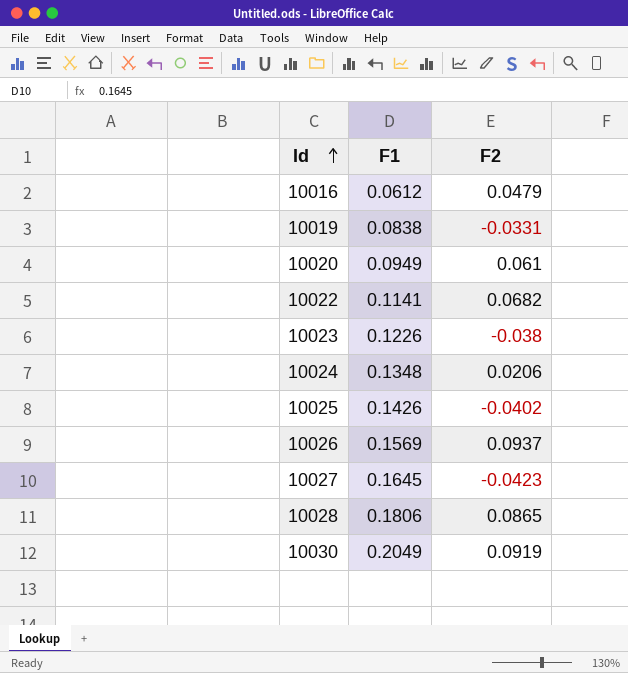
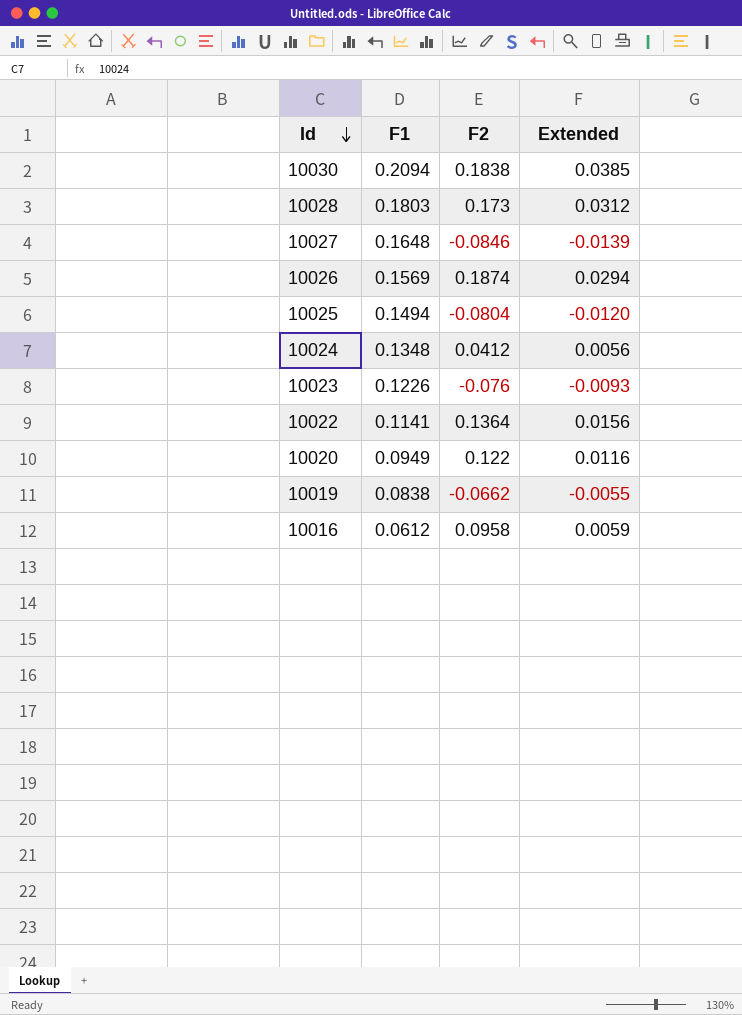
row order: Id ascending -> Id descending
column Extended | formula: none -> [F1] * [F2]
10030 | F1: 0.2049 -> 0.2094
10030 | F2: 0.0919 -> 0.1838
10028 | F1: 0.1806 -> 0.1803
10028 | F2: 0.0865 -> 0.173
10027 | F1: 0.1645 -> 0.1648
10027 | F2: -0.0423 -> -0.0846
10026 | F2: 0.0937 -> 0.1874
10025 | F1: 0.1426 -> 0.1494
10025 | F2: -0.0402 -> -0.0804
10024 | F2: 0.0206 -> 0.0412
10023 | F2: -0.038 -> -0.076
10022 | F2: 0.0682 -> 0.1364
10020 | F2: 0.061 -> 0.122
10019 | F2: -0.0331 -> -0.0662
10016 | F2: 0.0479 -> 0.0958

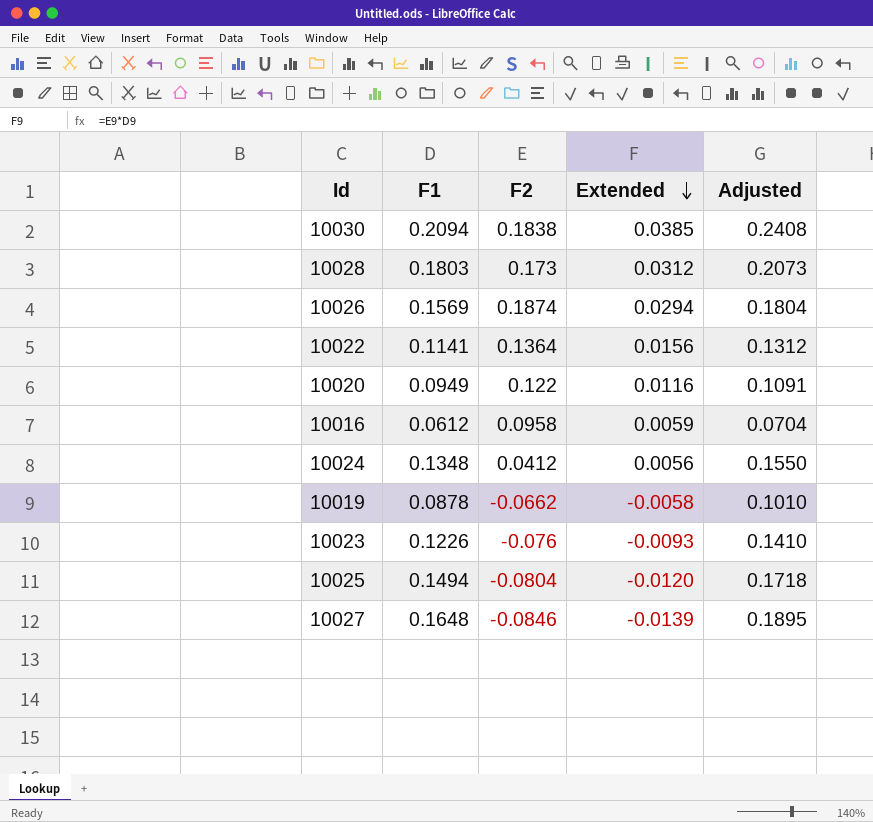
row order: Id descending -> Extended descending
column Adjusted | formula: none -> [F1] * 1.15
10019 | F1: 0.0838 -> 0.0878
10019 | Extended: -0.0055 -> -0.0058

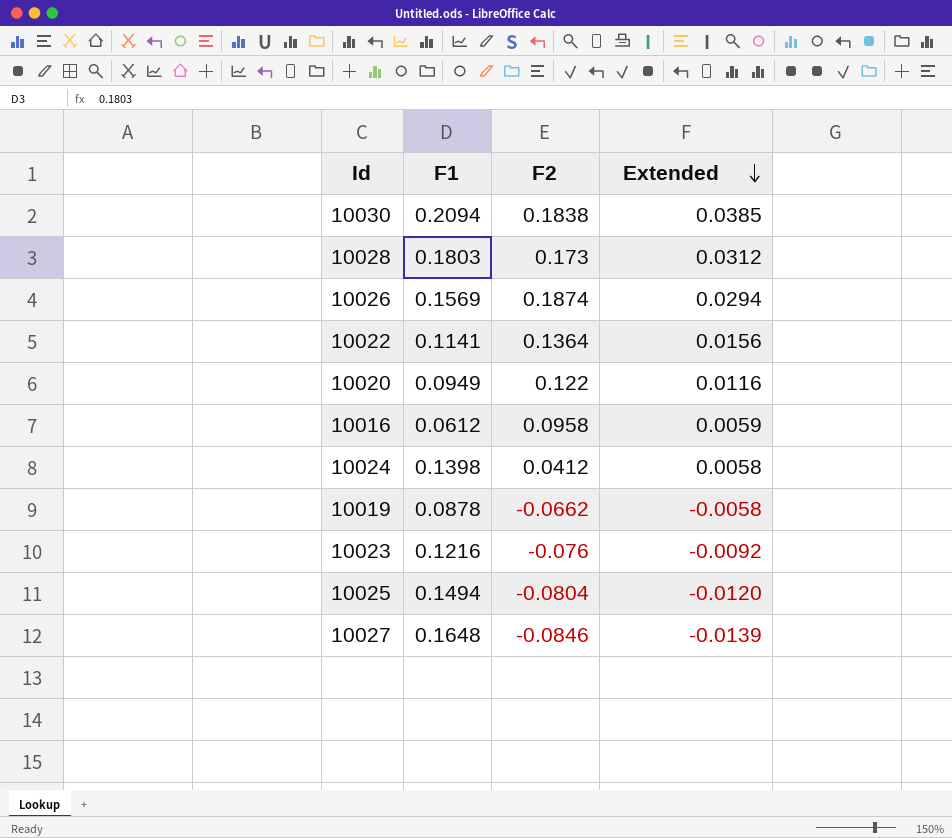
column Adjusted | formula: [F1] * 1.15 -> none
10024 | F1: 0.1348 -> 0.1398
10024 | Extended: 0.0056 -> 0.0058
10023 | F1: 0.1226 -> 0.1216
10023 | Extended: -0.0093 -> -0.0092

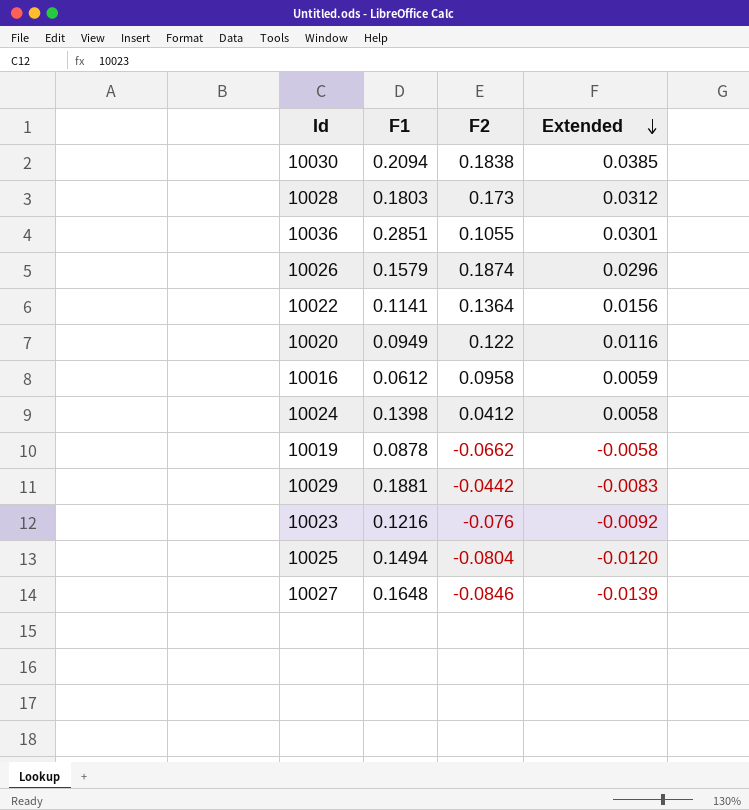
row 10036: none -> 0.2851 | 0.1055 | 0.0301
10026 | F1: 0.1569 -> 0.1579
10026 | Extended: 0.0294 -> 0.0296
row 10029: none -> 0.1881 | -0.0442 | -0.0083

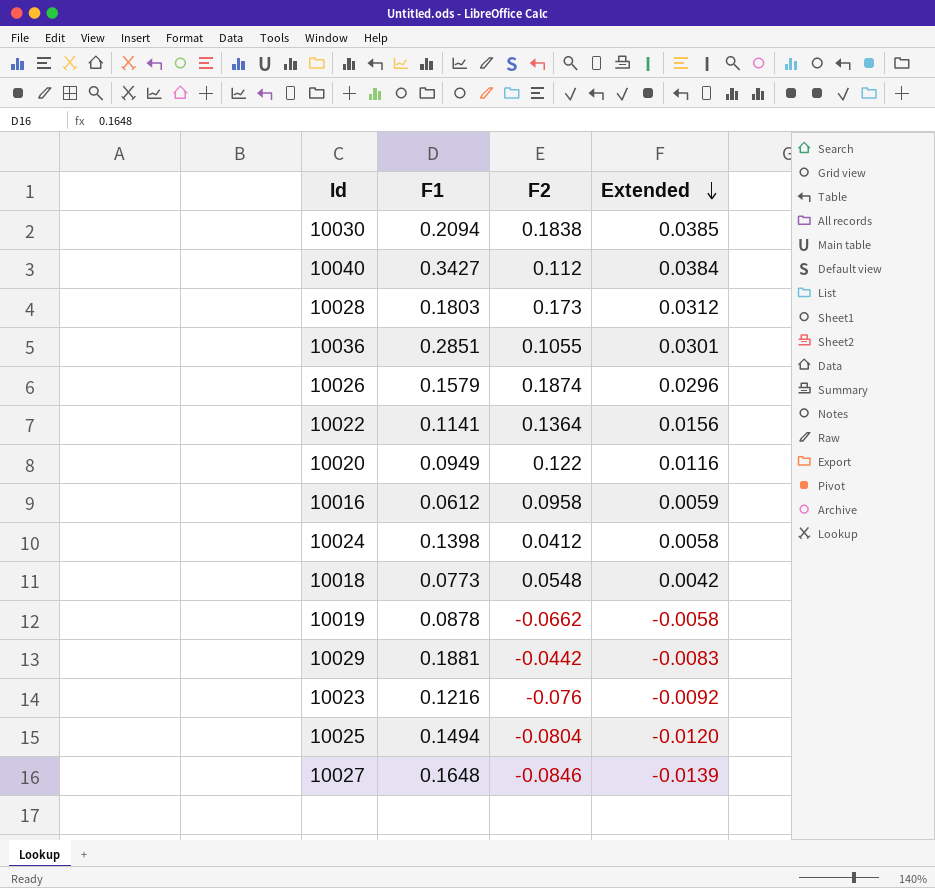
row 10040: none -> 0.3427 | 0.112 | 0.0384
row 10018: none -> 0.0773 | 0.0548 | 0.0042

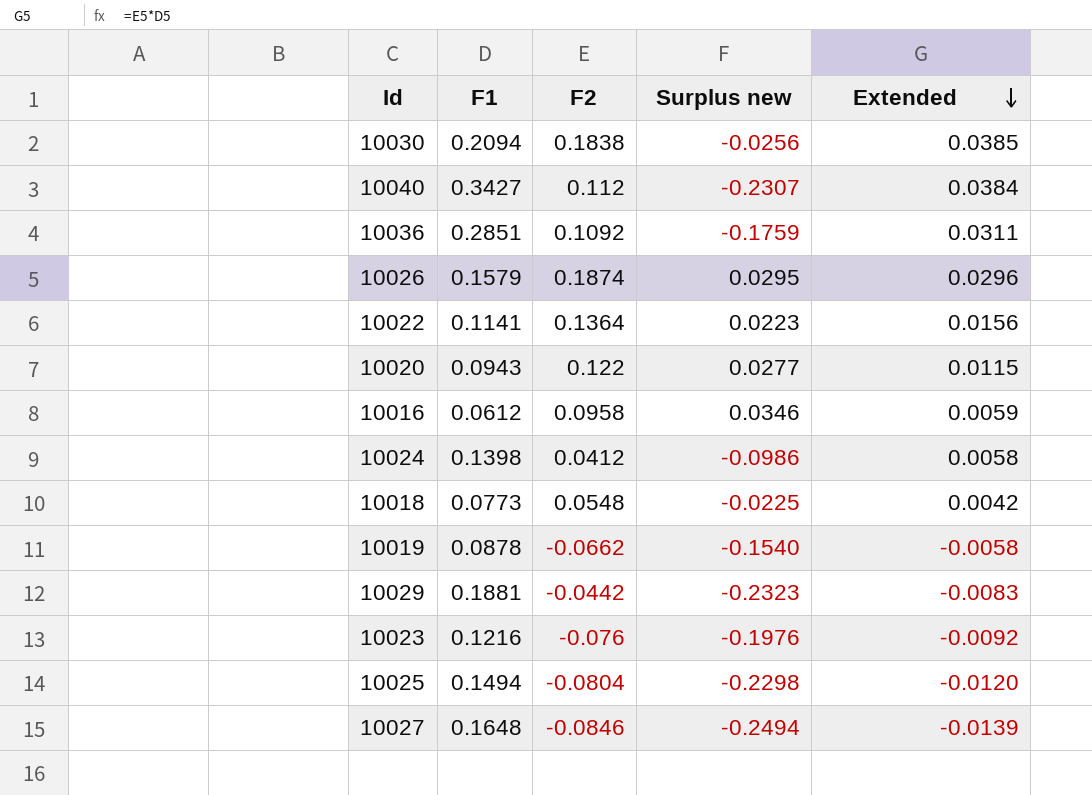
column Surplus new | formula: none -> [F2] - [F1]
row 10028: 0.1803 | 0.173 | 0.0312 -> none
10036 | F2: 0.1055 -> 0.1092
10036 | Extended: 0.0301 -> 0.0311
10020 | F1: 0.0949 -> 0.0943
10020 | Extended: 0.0116 -> 0.0115

